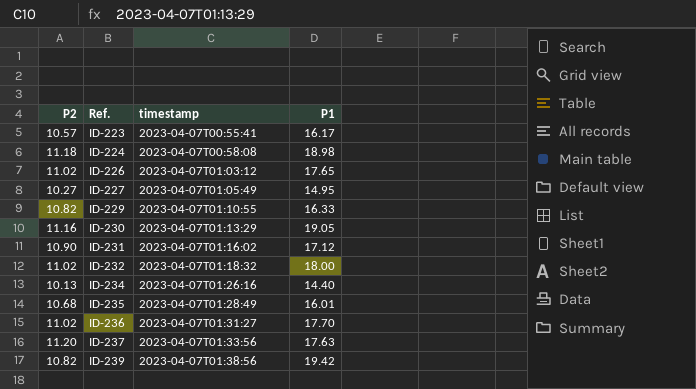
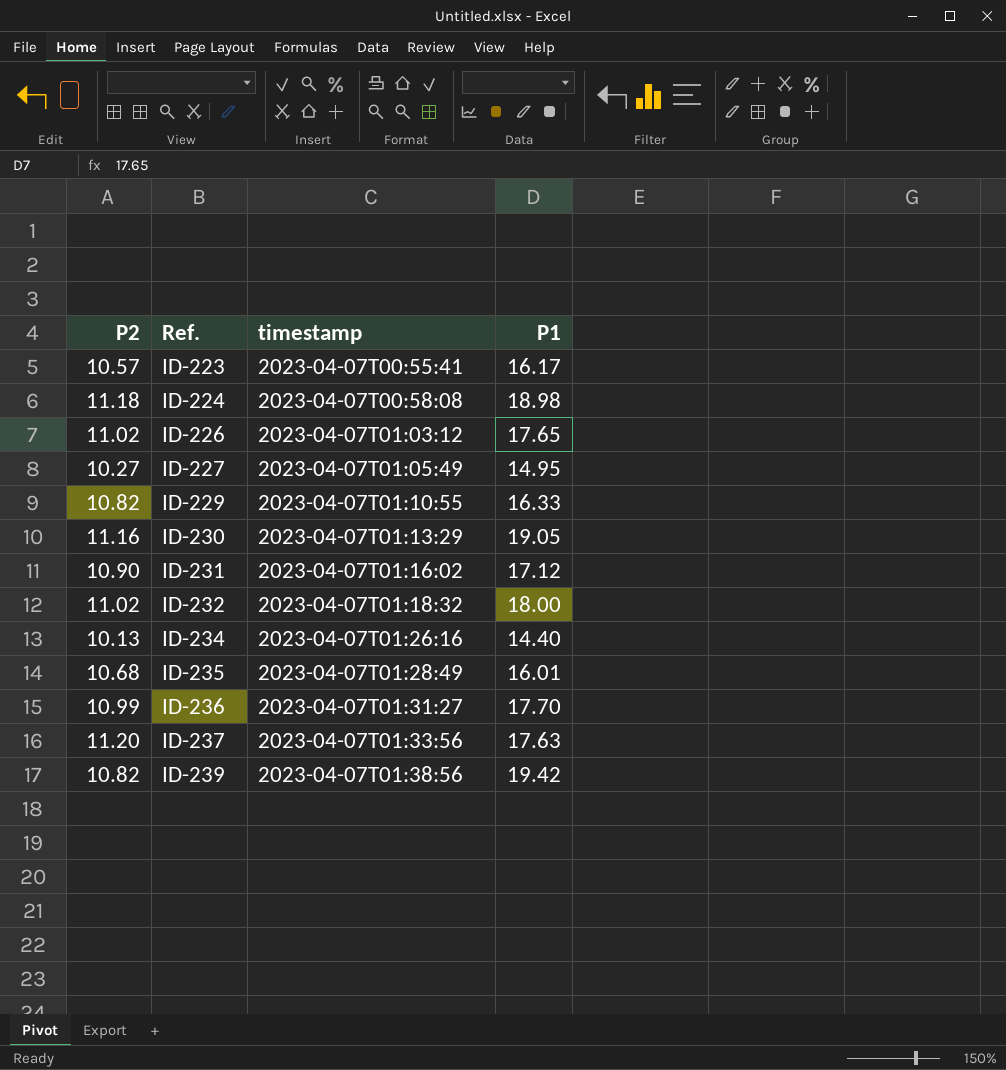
ID-236 | P2: 11.02 -> 10.99

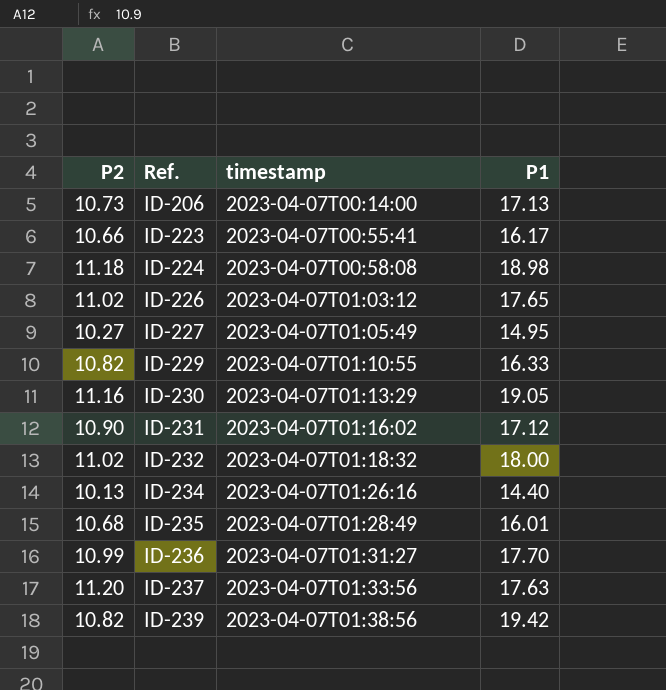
row ID-206: none -> 10.73 | 2023-04-07T00:14:00 | 17.13
ID-223 | P2: 10.57 -> 10.66

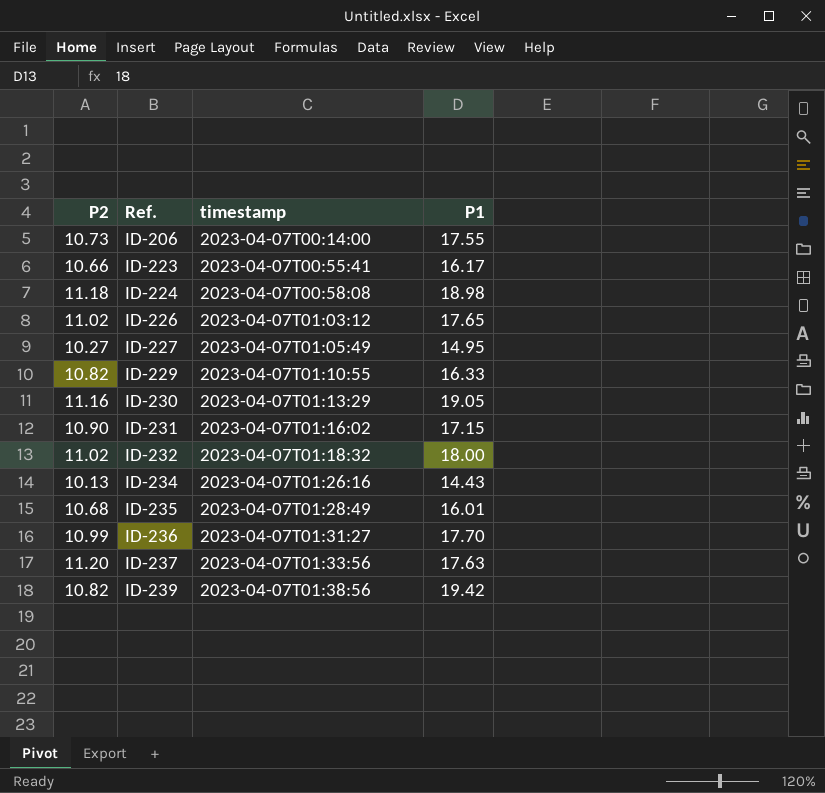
ID-206 | P1: 17.13 -> 17.55
ID-231 | P1: 17.12 -> 17.15
ID-234 | P1: 14.40 -> 14.43

